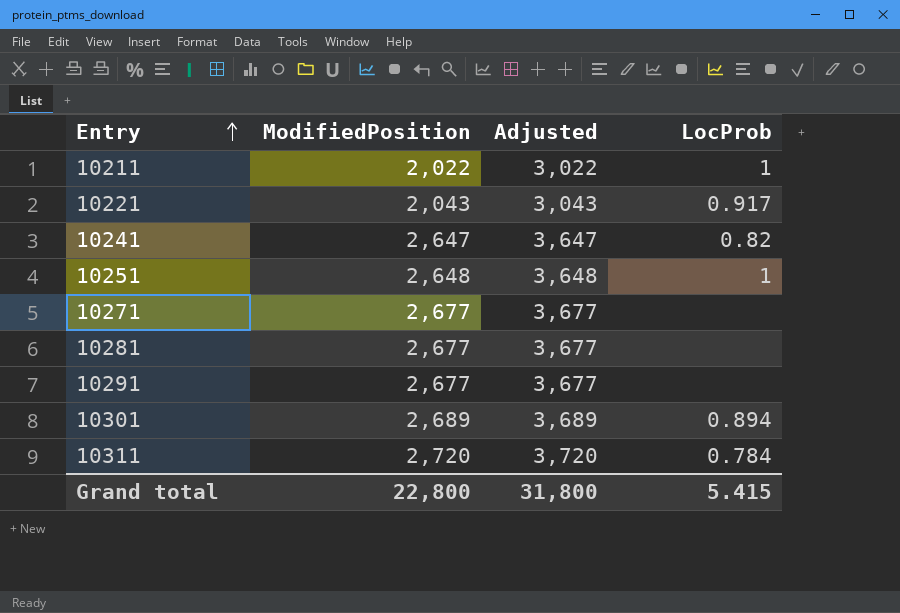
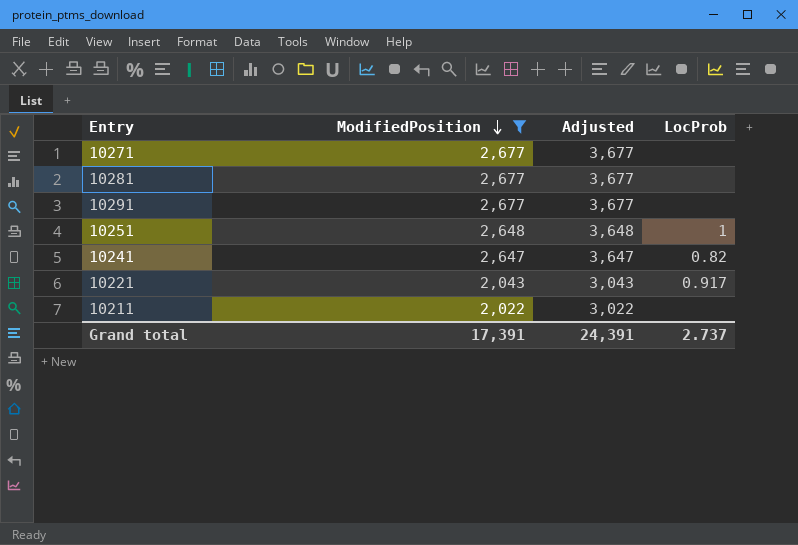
filter: none -> ModifiedPosition <= 2,677
row order: Entry ascending -> ModifiedPosition descending
10211 | LocProb: 1 -> none
Grand total | ModifiedPosition: 22,800 -> 17,391
Grand total | Adjusted: 31,800 -> 24,391
Grand total | LocProb: 5.415 -> 2.737

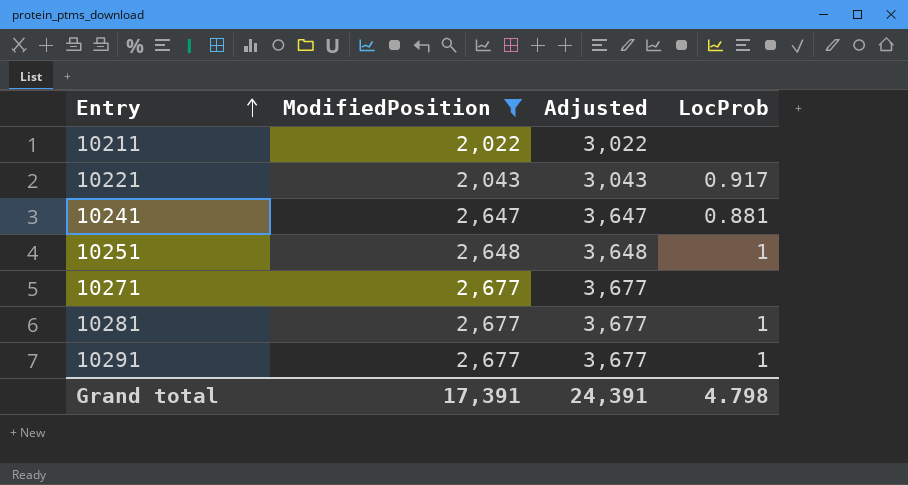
row order: ModifiedPosition descending -> Entry ascending
10241 | LocProb: 0.82 -> 0.881
10281 | LocProb: none -> 1
10291 | LocProb: none -> 1
Grand total | LocProb: 2.737 -> 4.798

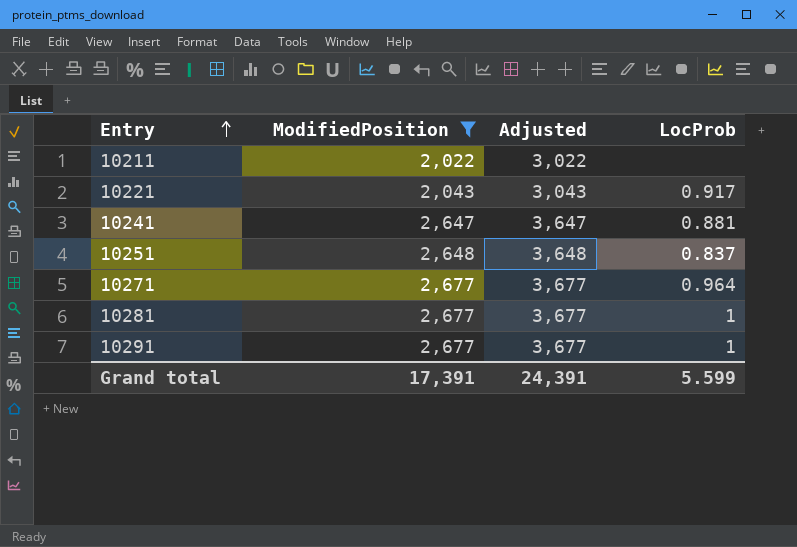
10251 | LocProb: 1 -> 0.837
10271 | LocProb: none -> 0.964
Grand total | LocProb: 4.798 -> 5.599

